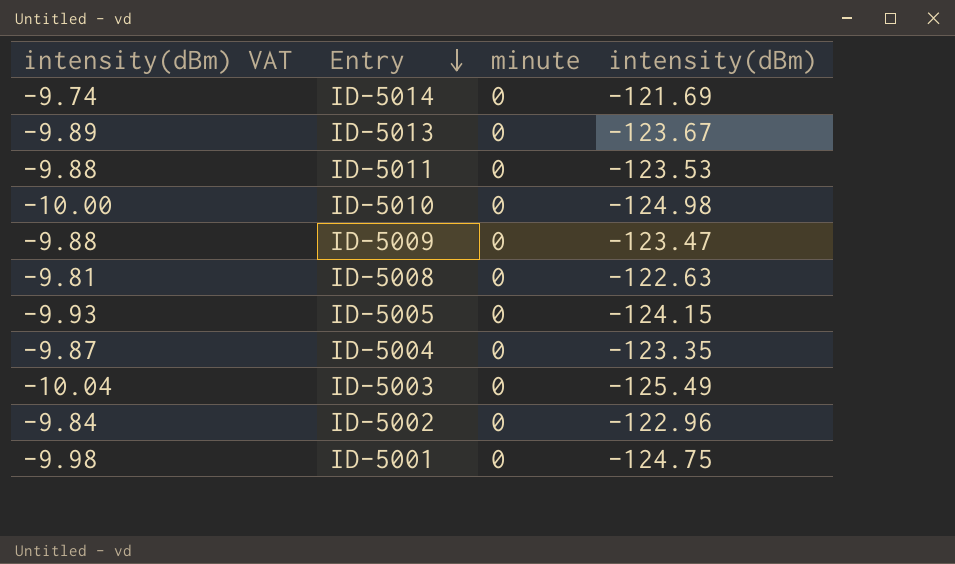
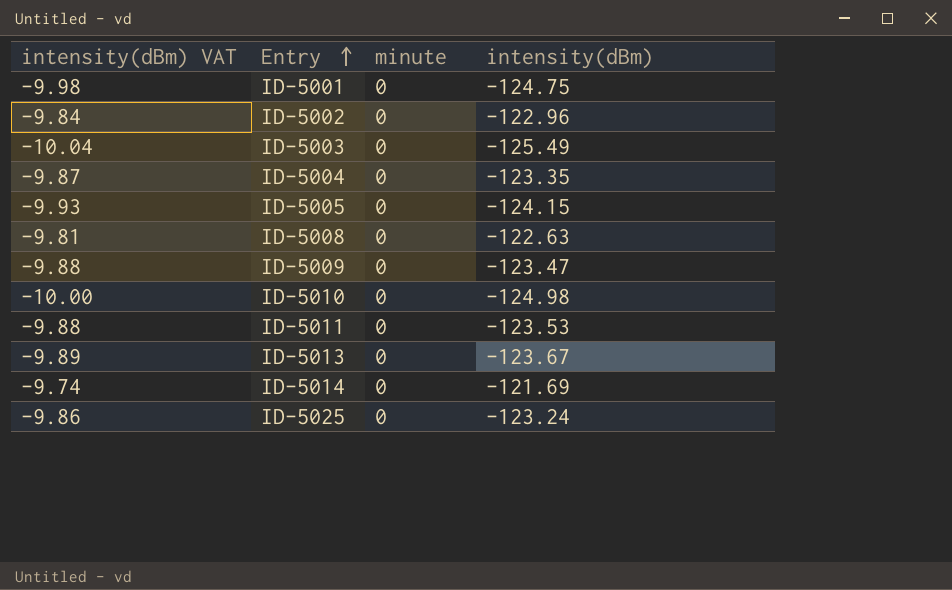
row order: Entry descending -> Entry ascending
row ID-5025: none -> -9.86 | 0 | -123.24

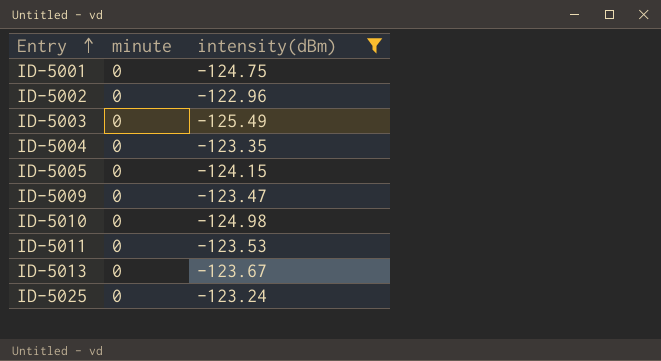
filter: none -> intensity(dBm) <= -122.96
column intensity(dBm) VAT | formula: [intensity(dBm)] * 0.08 -> none

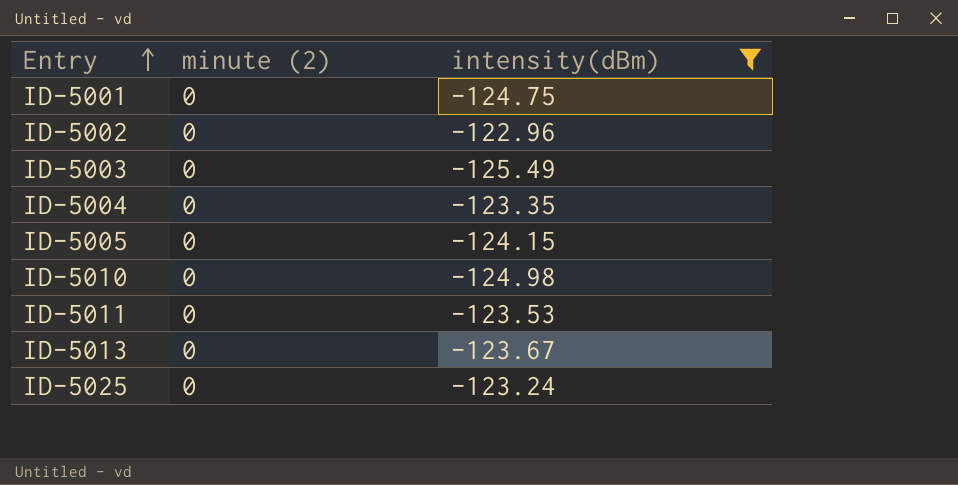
column name: minute -> minute (2)
row ID-5009: 0 | -123.47 -> none

